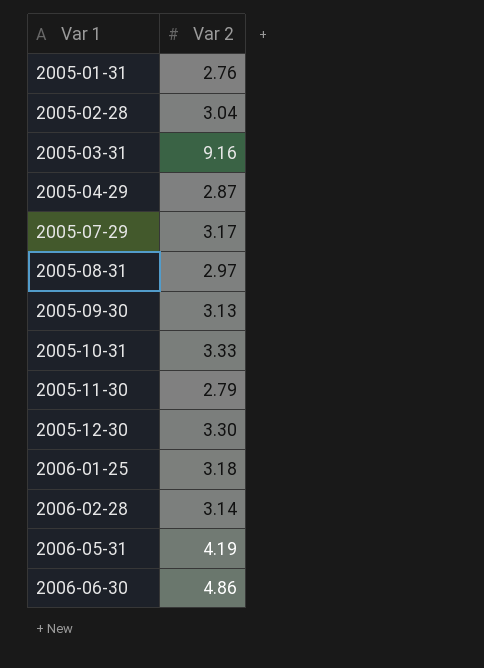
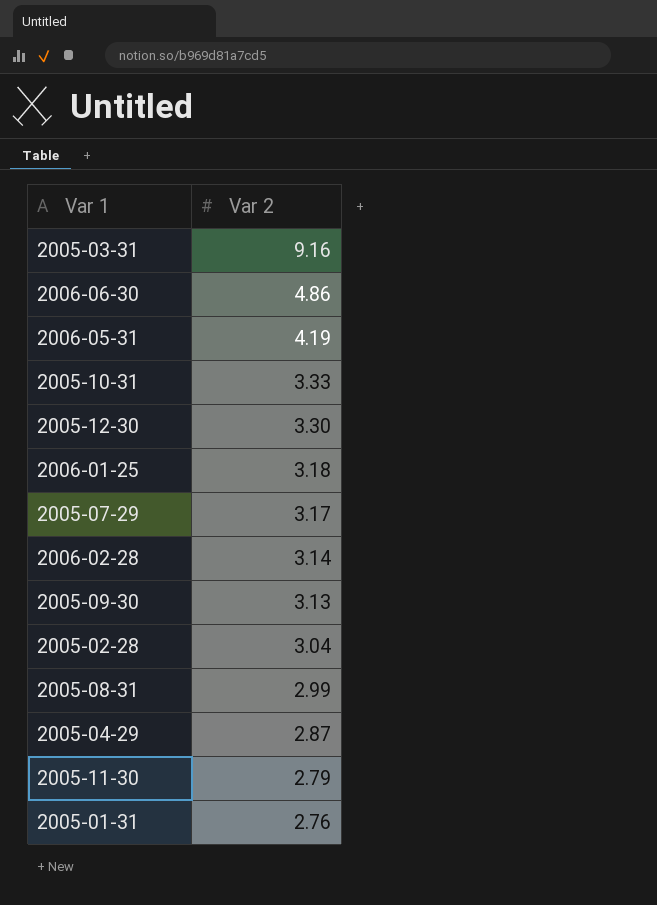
row order: Var 1 ascending -> Var 2 descending
2005-08-31 | Var 2: 2.97 -> 2.99

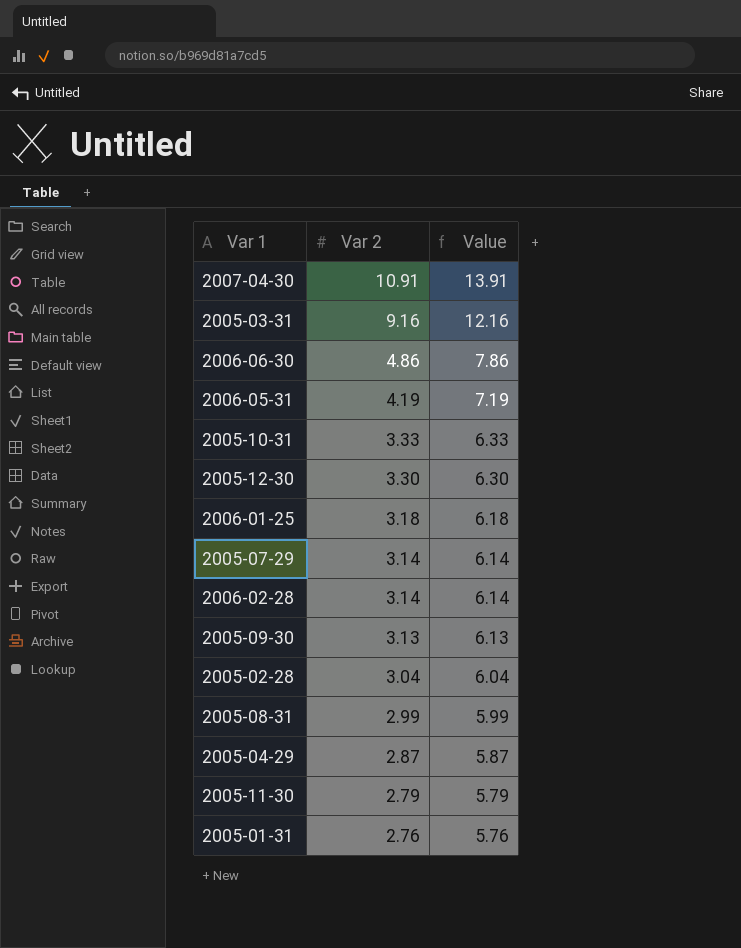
column Value | formula: none -> [Var 2] + 3
row 2007-04-30: none -> 10.91 | 13.91
2005-07-29 | Var 2: 3.17 -> 3.14

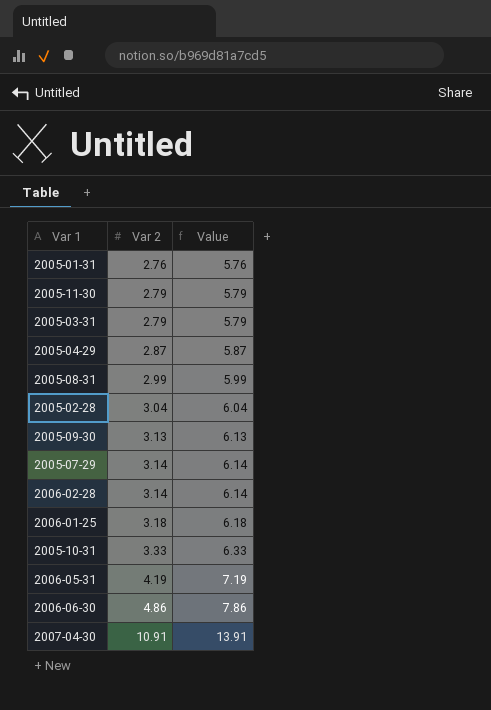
row order: Var 2 descending -> Var 2 ascending
row 2005-12-30: 3.30 | 6.30 -> none
2005-03-31 | Var 2: 9.16 -> 2.79
2005-03-31 | Value: 12.16 -> 5.79

